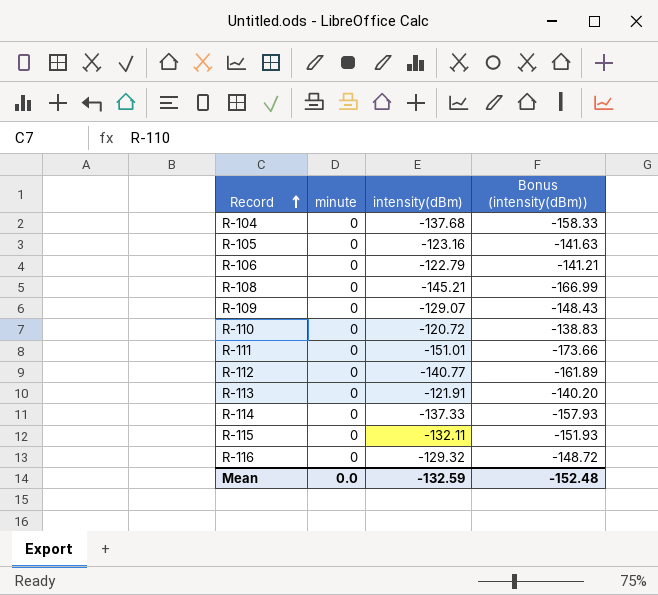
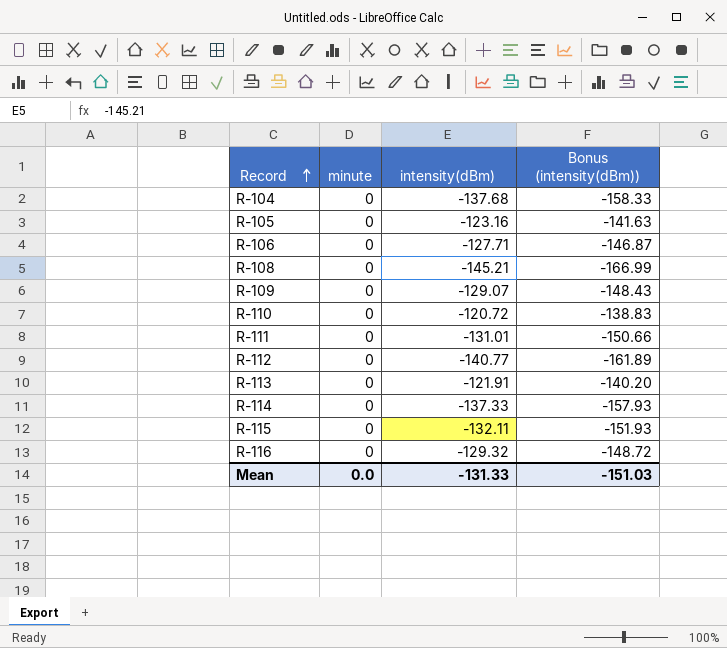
R-106 | intensity(dBm): -122.79 -> -127.71
R-106 | Bonus (intensity(dBm)): -141.21 -> -146.87
R-111 | intensity(dBm): -151.01 -> -131.01
R-111 | Bonus (intensity(dBm)): -173.66 -> -150.66
Mean | intensity(dBm): -132.59 -> -131.33
Mean | Bonus (intensity(dBm)): -152.48 -> -151.03

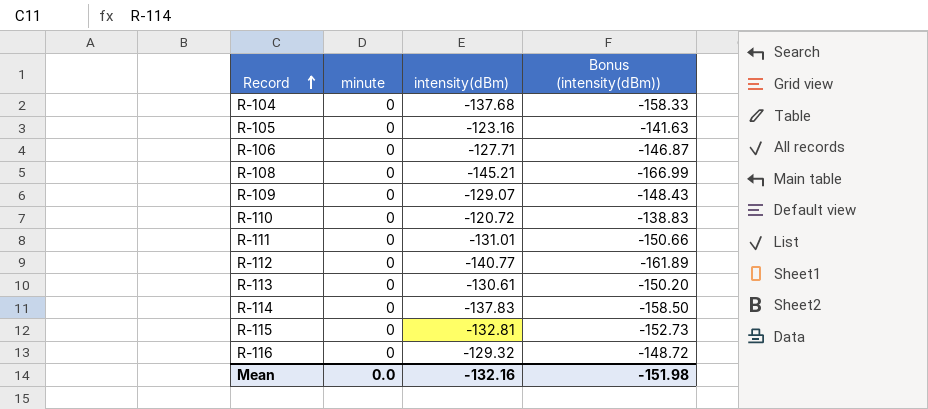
R-113 | intensity(dBm): -121.91 -> -130.61
R-113 | Bonus (intensity(dBm)): -140.20 -> -150.20
R-114 | intensity(dBm): -137.33 -> -137.83
R-114 | Bonus (intensity(dBm)): -157.93 -> -158.50
R-115 | intensity(dBm): -132.11 -> -132.81
R-115 | Bonus (intensity(dBm)): -151.93 -> -152.73
Mean | intensity(dBm): -131.33 -> -132.16
Mean | Bonus (intensity(dBm)): -151.03 -> -151.98

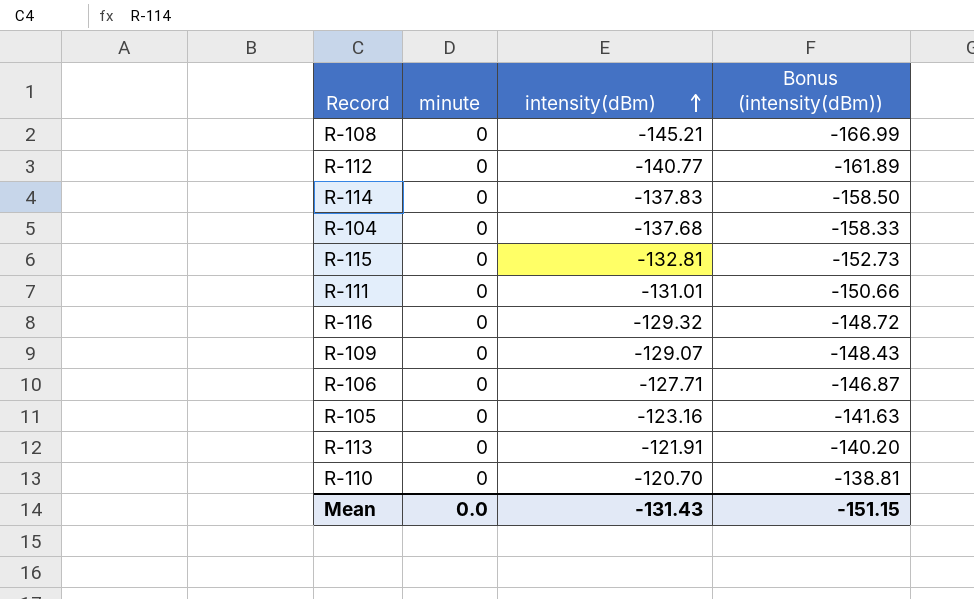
row order: Record ascending -> intensity(dBm) ascending
R-113 | intensity(dBm): -130.61 -> -121.91
R-113 | Bonus (intensity(dBm)): -150.20 -> -140.20
R-110 | intensity(dBm): -120.72 -> -120.70
R-110 | Bonus (intensity(dBm)): -138.83 -> -138.81
Mean | intensity(dBm): -132.16 -> -131.43
Mean | Bonus (intensity(dBm)): -151.98 -> -151.15

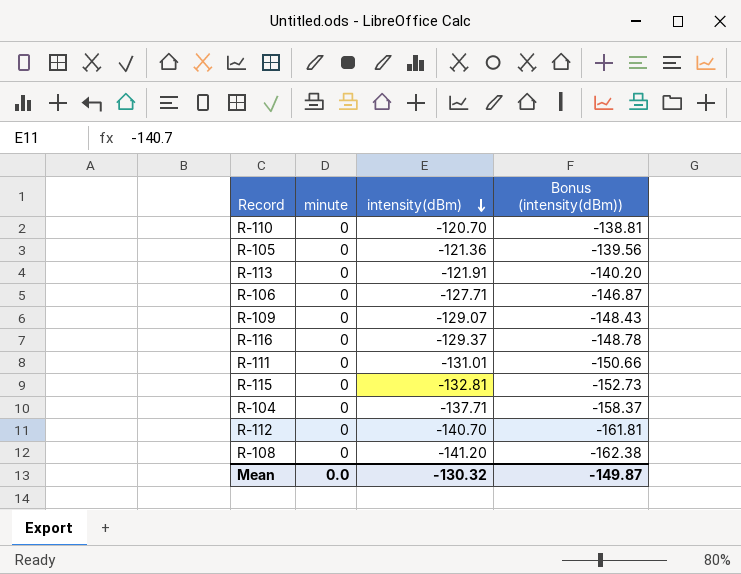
row order: intensity(dBm) ascending -> intensity(dBm) descending
row R-114: 0 | -137.83 | -158.50 -> none
R-105 | intensity(dBm): -123.16 -> -121.36
R-105 | Bonus (intensity(dBm)): -141.63 -> -139.56
R-116 | intensity(dBm): -129.32 -> -129.37
R-116 | Bonus (intensity(dBm)): -148.72 -> -148.78
R-104 | intensity(dBm): -137.68 -> -137.71
R-104 | Bonus (intensity(dBm)): -158.33 -> -158.37
R-112 | intensity(dBm): -140.77 -> -140.70
R-112 | Bonus (intensity(dBm)): -161.89 -> -161.81
R-108 | intensity(dBm): -145.21 -> -141.20
R-108 | Bonus (intensity(dBm)): -166.99 -> -162.38
Mean | intensity(dBm): -131.43 -> -130.32
Mean | Bonus (intensity(dBm)): -151.15 -> -149.87

